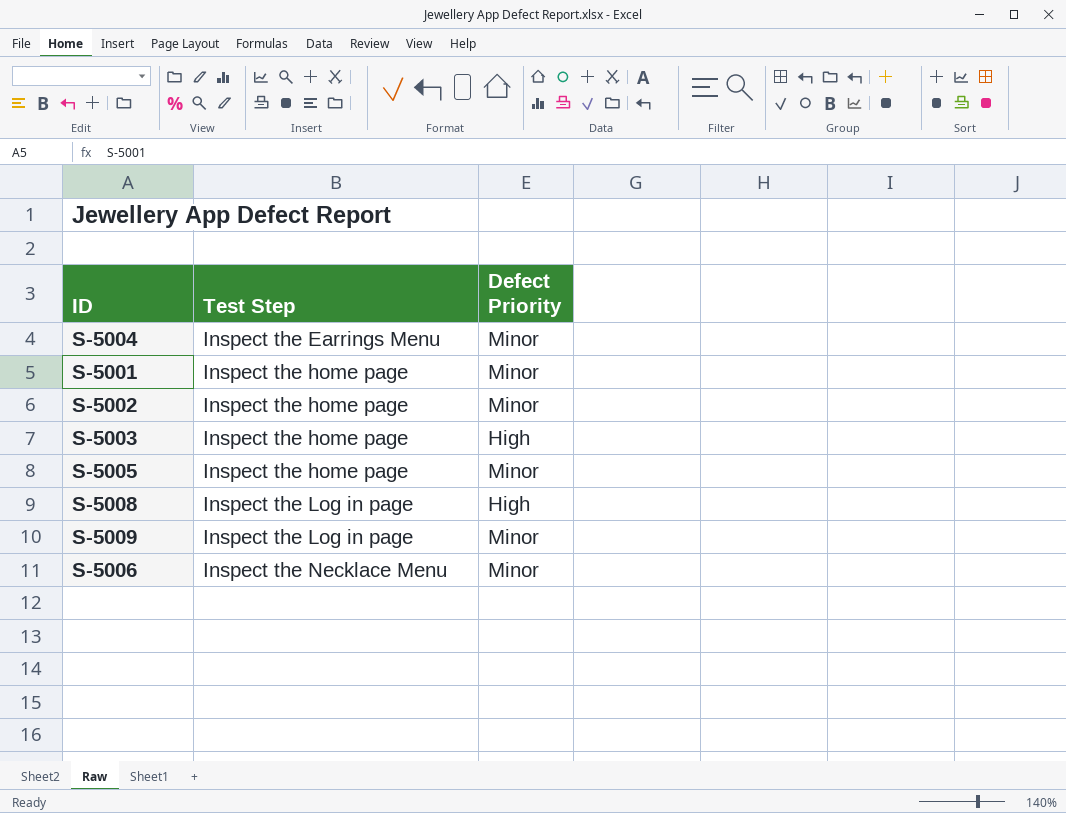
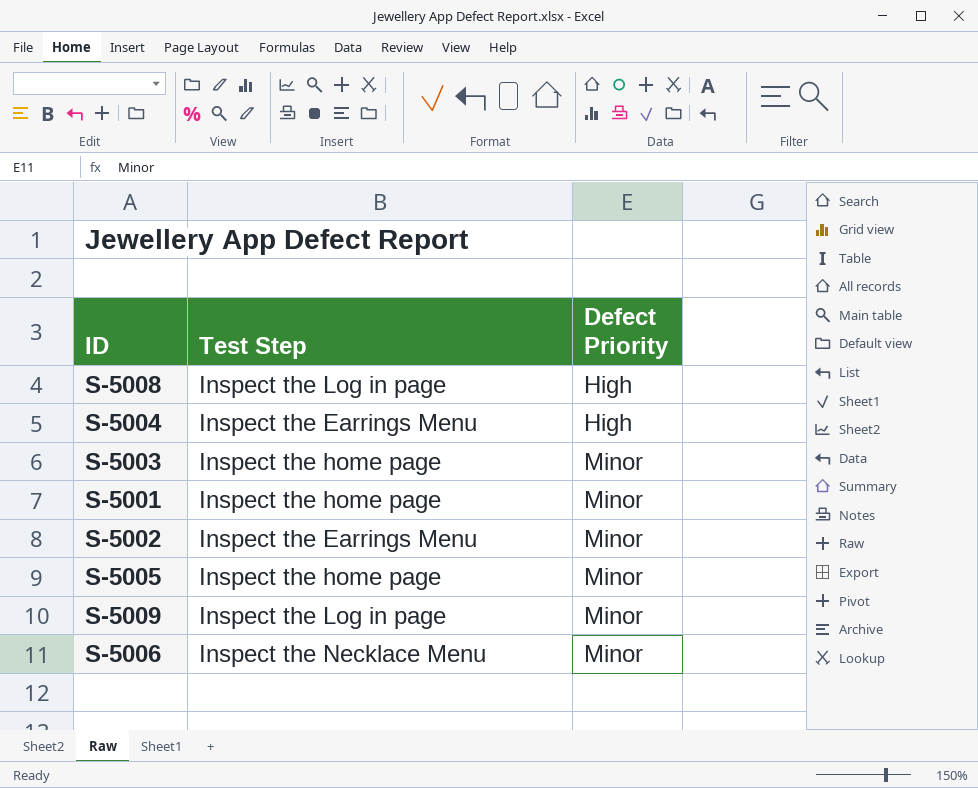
row order: Test Step ascending -> Defect Priority ascending
S-5004 | Defect Priority: Minor -> High
S-5003 | Defect Priority: High -> Minor
S-5002 | Test Step: Inspect the home page -> Inspect the Earrings Menu

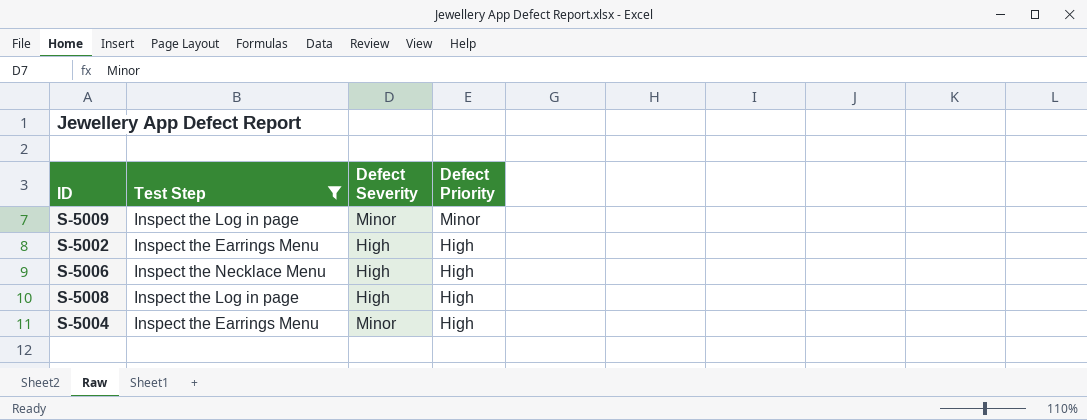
filter: none -> Test Step != Inspect the home page
row order: Defect Priority ascending -> Defect Priority descending
column Defect Severity | position: none -> 3
S-5002 | Defect Priority: Minor -> High
S-5006 | Defect Priority: Minor -> High

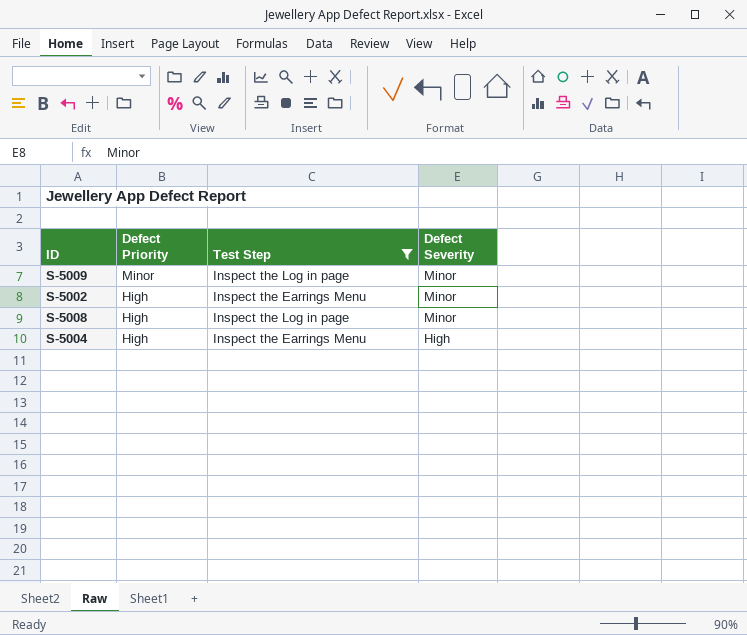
column Defect Priority | position: 4 -> 2
row S-5006: Inspect the Necklace Menu | High | High -> none
S-5002 | Defect Severity: High -> Minor
S-5008 | Defect Severity: High -> Minor
S-5004 | Defect Severity: Minor -> High

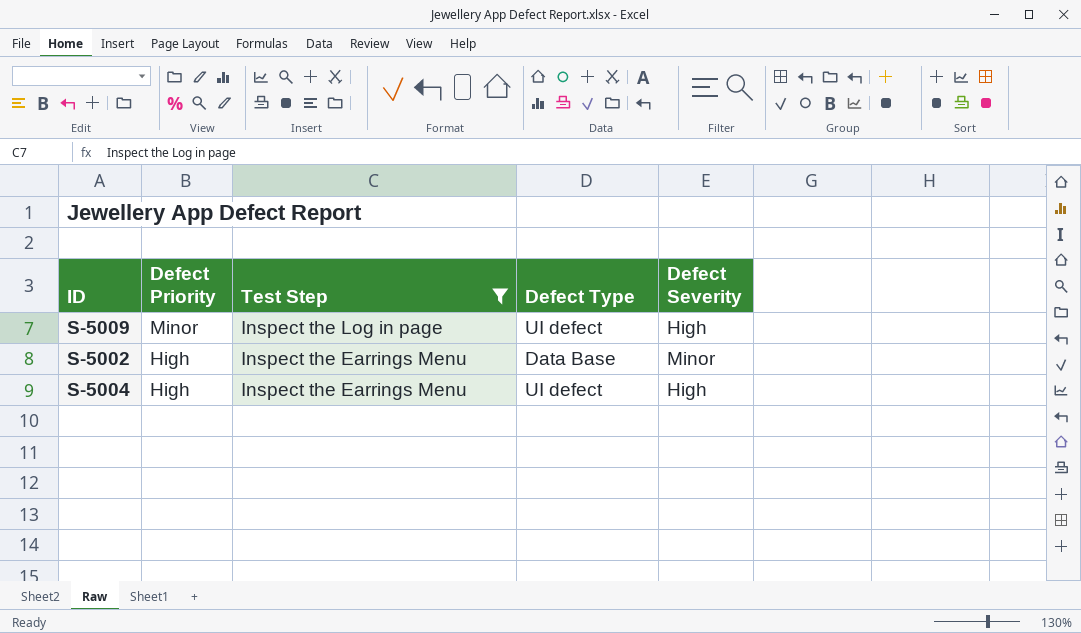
column Defect Type | position: none -> 4
row S-5008: High | Inspect the Log in page | Minor -> none
S-5009 | Defect Severity: Minor -> High

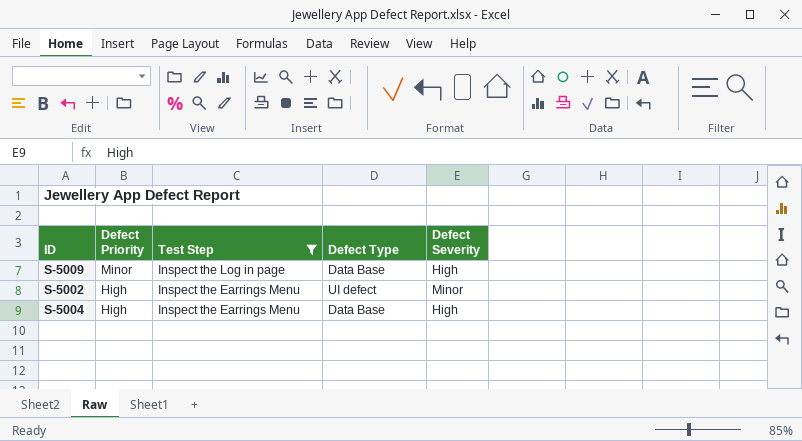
S-5009 | Defect Type: UI defect -> Data Base
S-5002 | Defect Type: Data Base -> UI defect
S-5004 | Defect Type: UI defect -> Data Base

